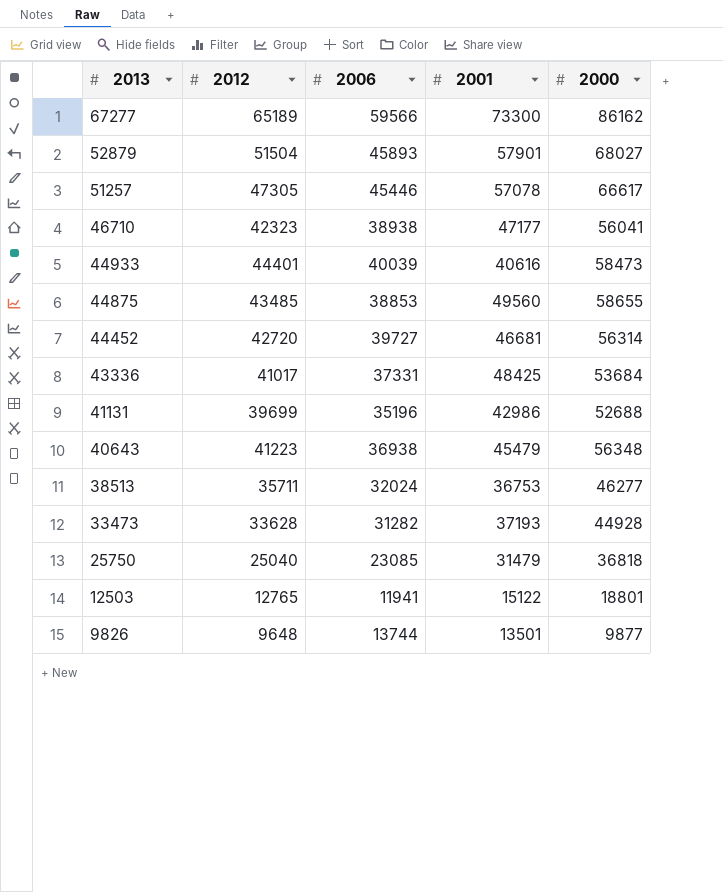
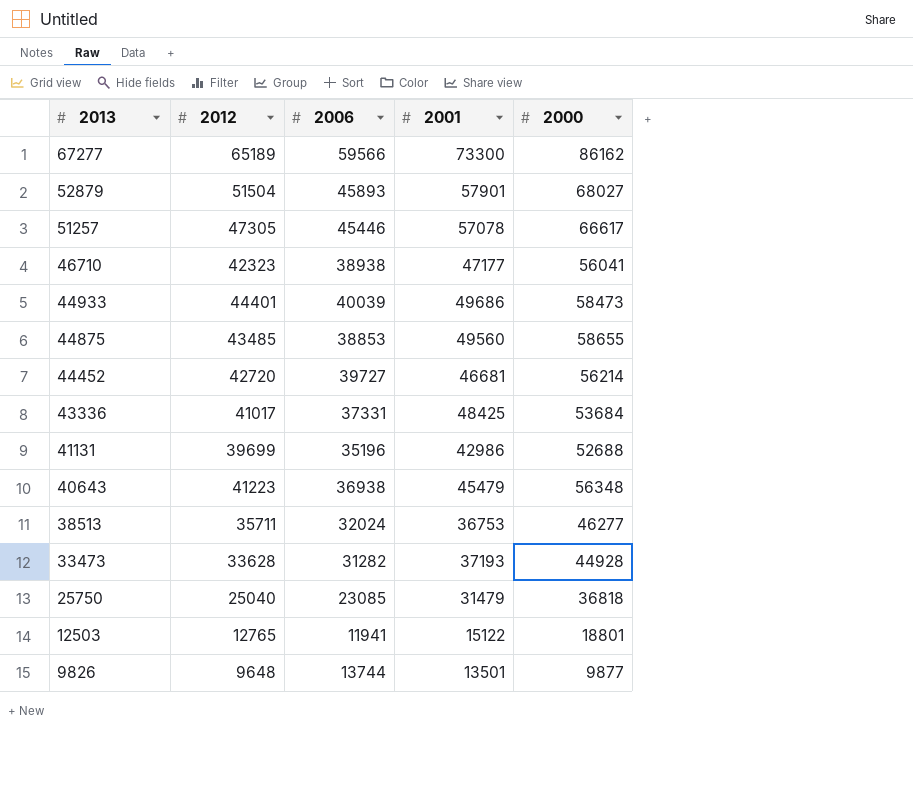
44933 | 2001: 40616 -> 49686
44452 | 2000: 56314 -> 56214

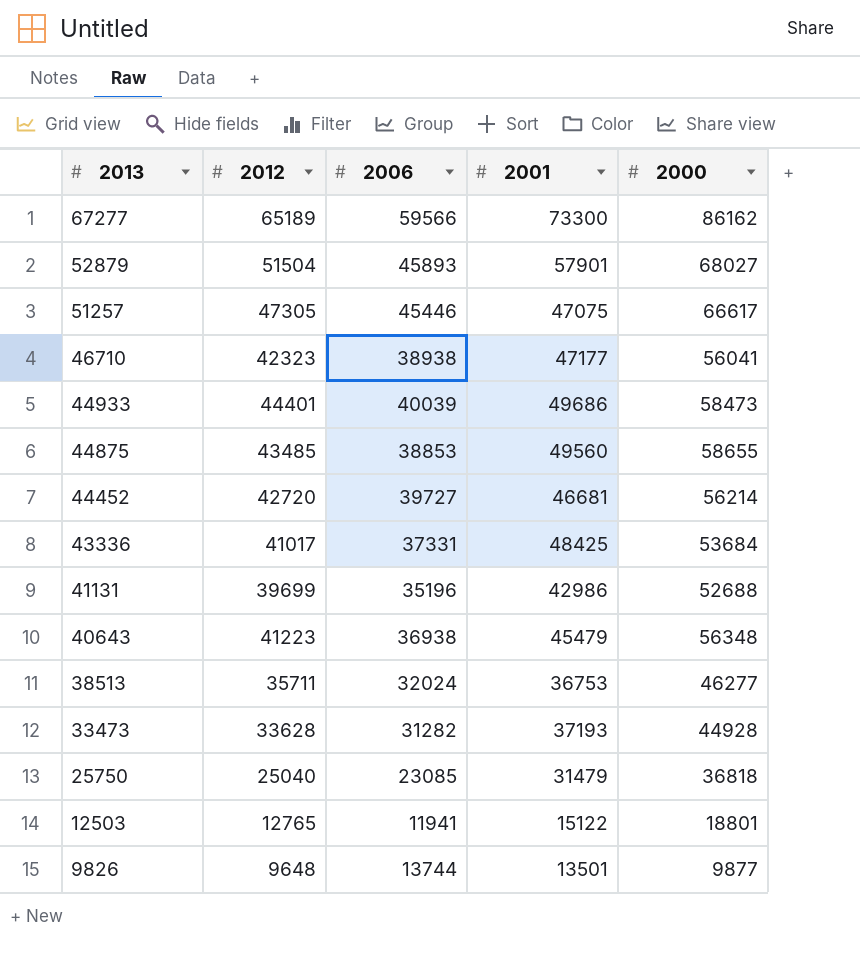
51257 | 2001: 57078 -> 47075

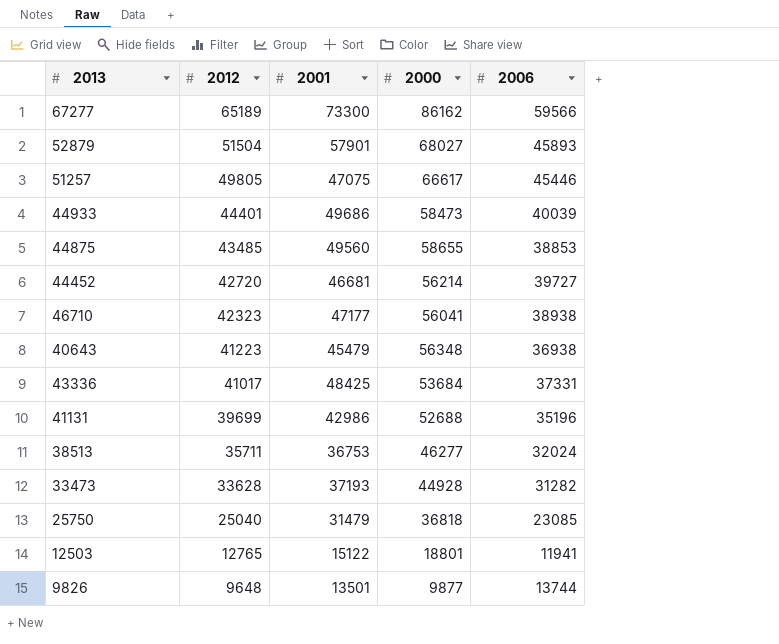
row order: 2013 descending -> 2012 descending
column 2006 | position: 3 -> 5
51257 | 2012: 47305 -> 49805

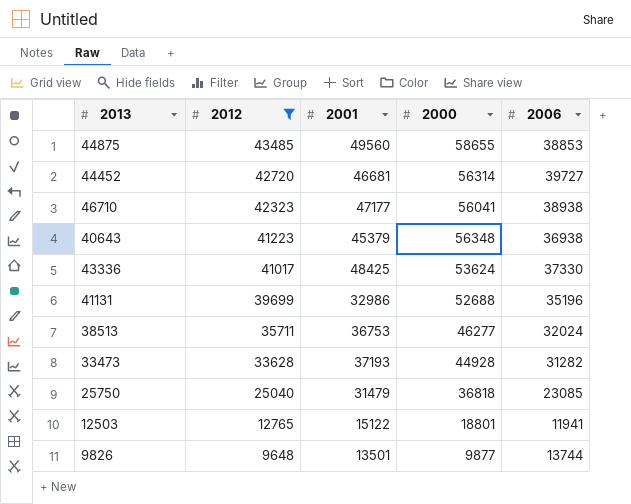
filter: none -> 2012 <= 43485
44452 | 2000: 56214 -> 56314
40643 | 2001: 45479 -> 45379
43336 | 2000: 53684 -> 53624
43336 | 2006: 37331 -> 37330
41131 | 2001: 42986 -> 32986

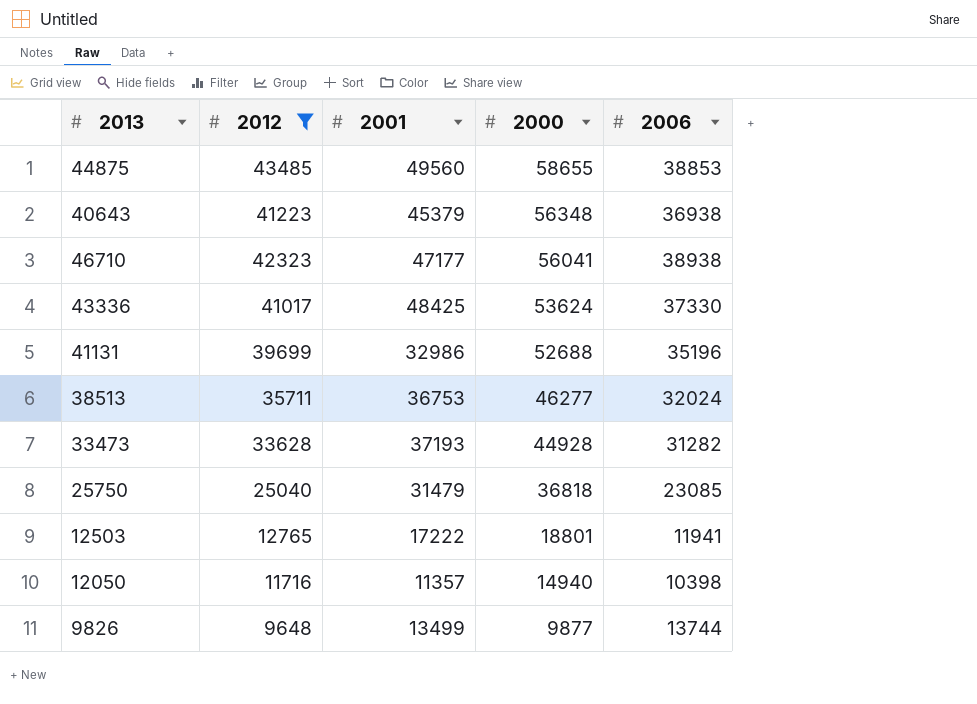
row order: 2012 descending -> 2000 descending
row 44452: 42720 | 46681 | 56314 | 39727 -> none
12503 | 2001: 15122 -> 17222
row 12050: none -> 11716 | 11357 | 14940 | 10398
9826 | 2001: 13501 -> 13499

